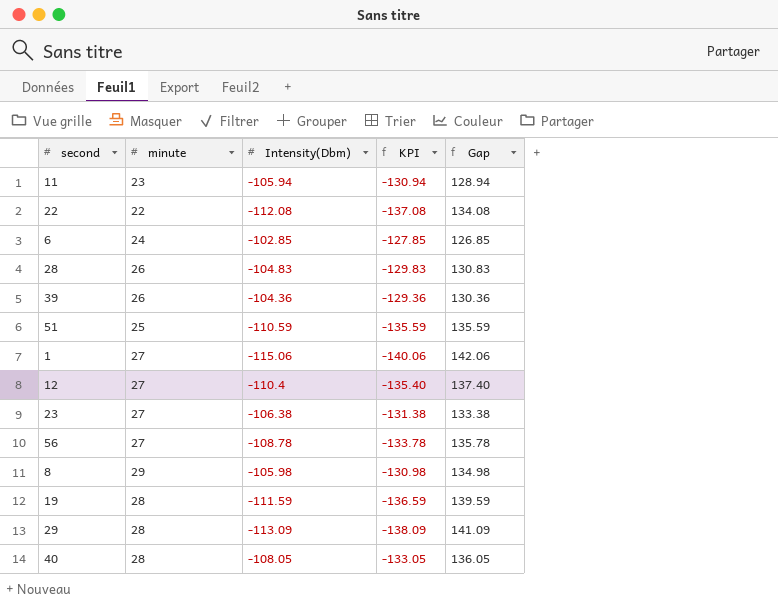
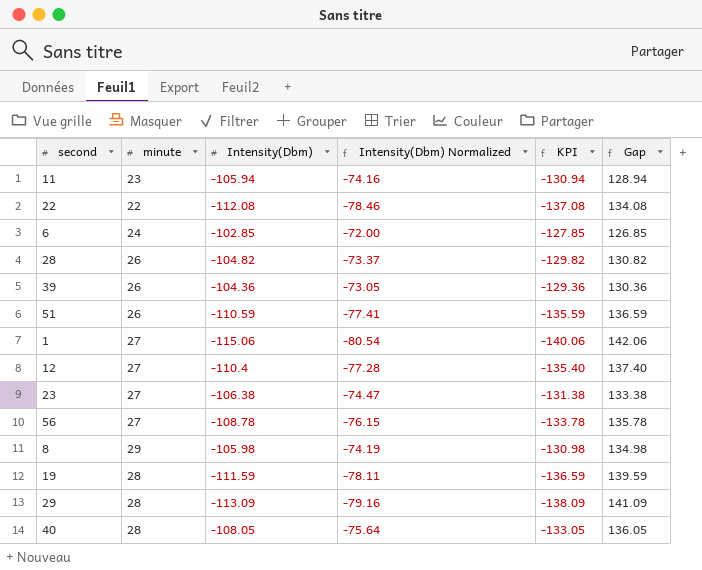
column Intensity(Dbm) Normalized | formula: none -> [Intensity(Dbm)] * 0.7
28 | Intensity(Dbm): -104.83 -> -104.82
28 | KPI: -129.83 -> -129.82
28 | Gap: 130.83 -> 130.82
51 | minute: 25 -> 26
51 | Gap: 135.59 -> 136.59

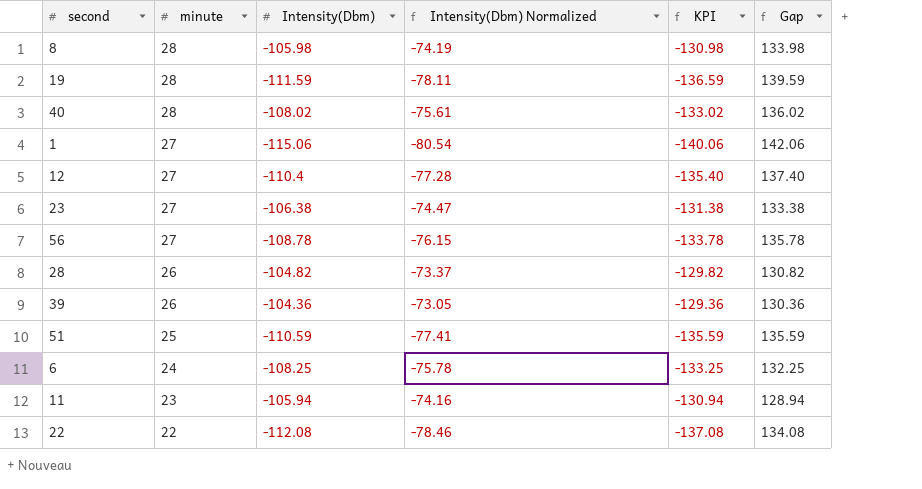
row order: none -> minute descending
row 29: 28 | -113.09 | -79.16 | -138.09 | 141.09 -> none
8 | minute: 29 -> 28
8 | Gap: 134.98 -> 133.98
40 | Intensity(Dbm): -108.05 -> -108.02
40 | Intensity(Dbm) Normalized: -75.64 -> -75.61
40 | KPI: -133.05 -> -133.02
40 | Gap: 136.05 -> 136.02
51 | minute: 26 -> 25
51 | Gap: 136.59 -> 135.59
6 | Intensity(Dbm): -102.85 -> -108.25
6 | Intensity(Dbm) Normalized: -72.00 -> -75.78
6 | KPI: -127.85 -> -133.25
6 | Gap: 126.85 -> 132.25

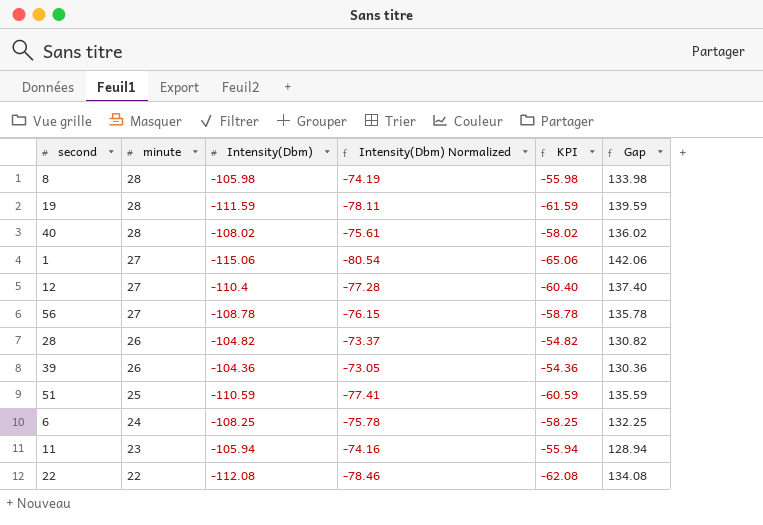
column KPI | formula: [Intensity(Dbm)] - 25 -> [Intensity(Dbm)] + 50
row 23: 27 | -106.38 | -74.47 | -131.38 | 133.38 -> none

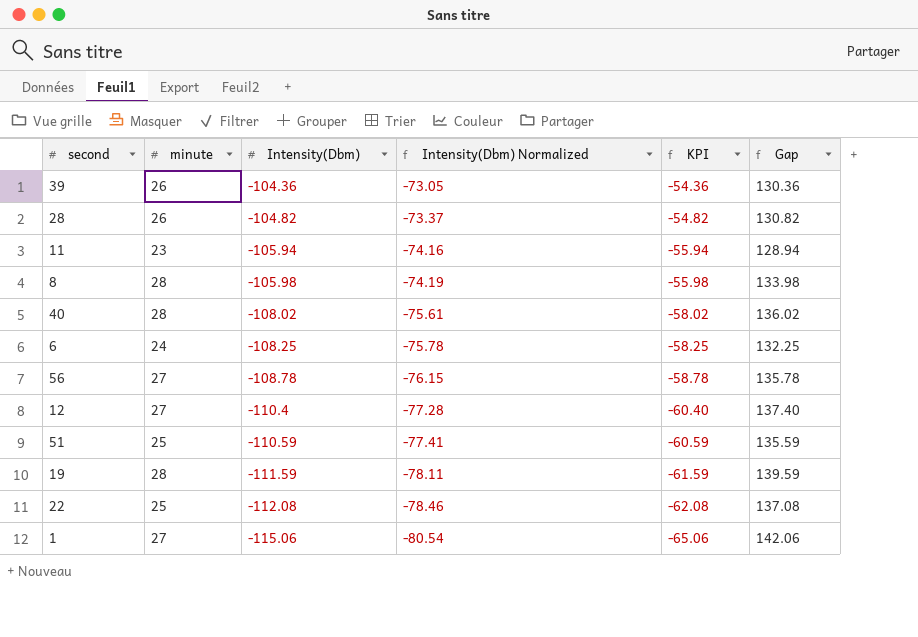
row order: minute descending -> Intensity(Dbm) descending
22 | minute: 22 -> 25
22 | Gap: 134.08 -> 137.08

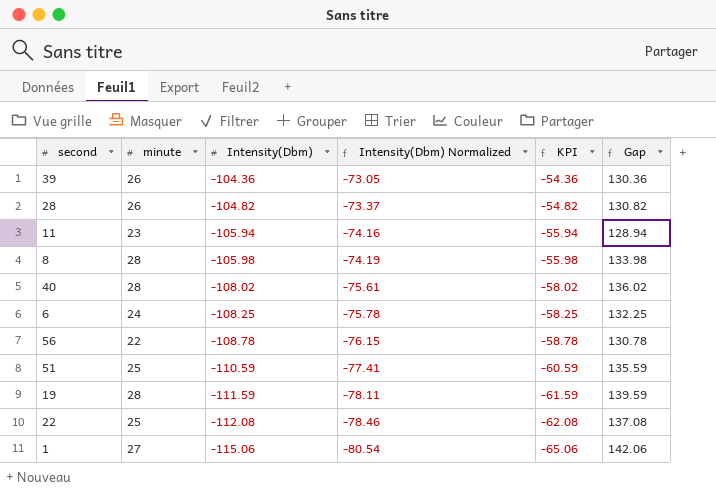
row 12: 27 | -110.4 | -77.28 | -60.40 | 137.40 -> none
56 | minute: 27 -> 22
56 | Gap: 135.78 -> 130.78

